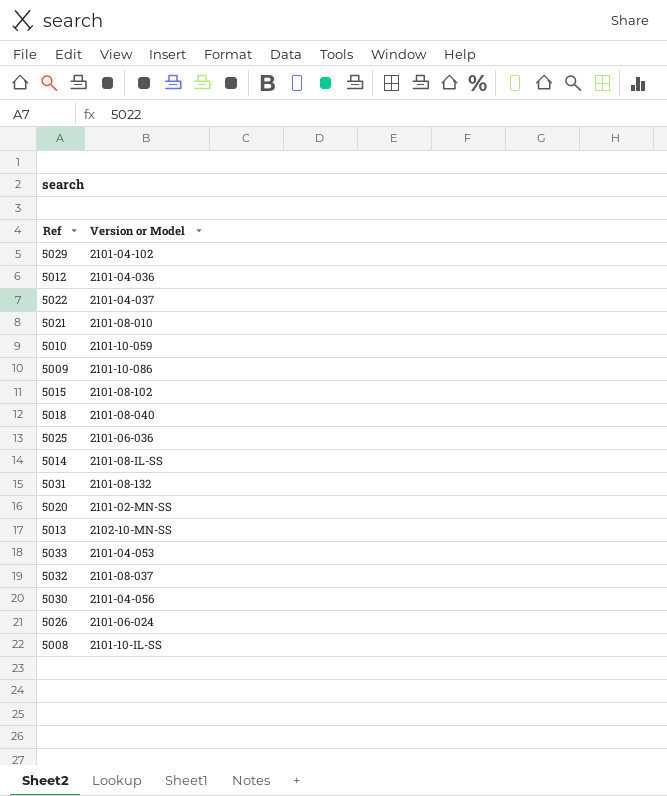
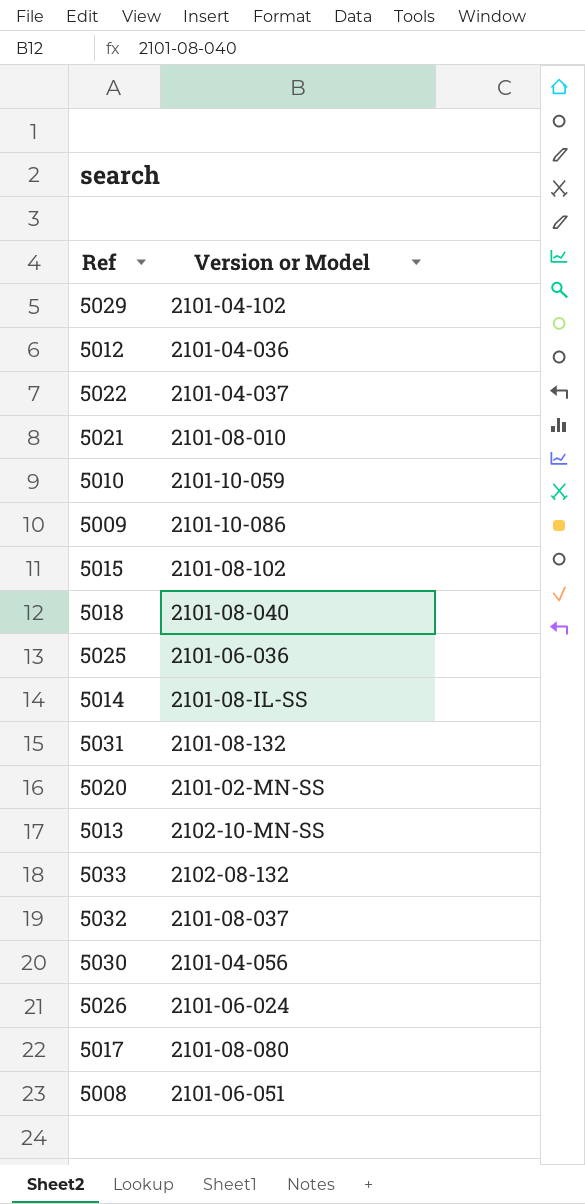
5033 | Version or Model: 2101-04-053 -> 2102-08-132
row 5017: none -> 2101-08-080
5008 | Version or Model: 2101-10-IL-SS -> 2101-06-051

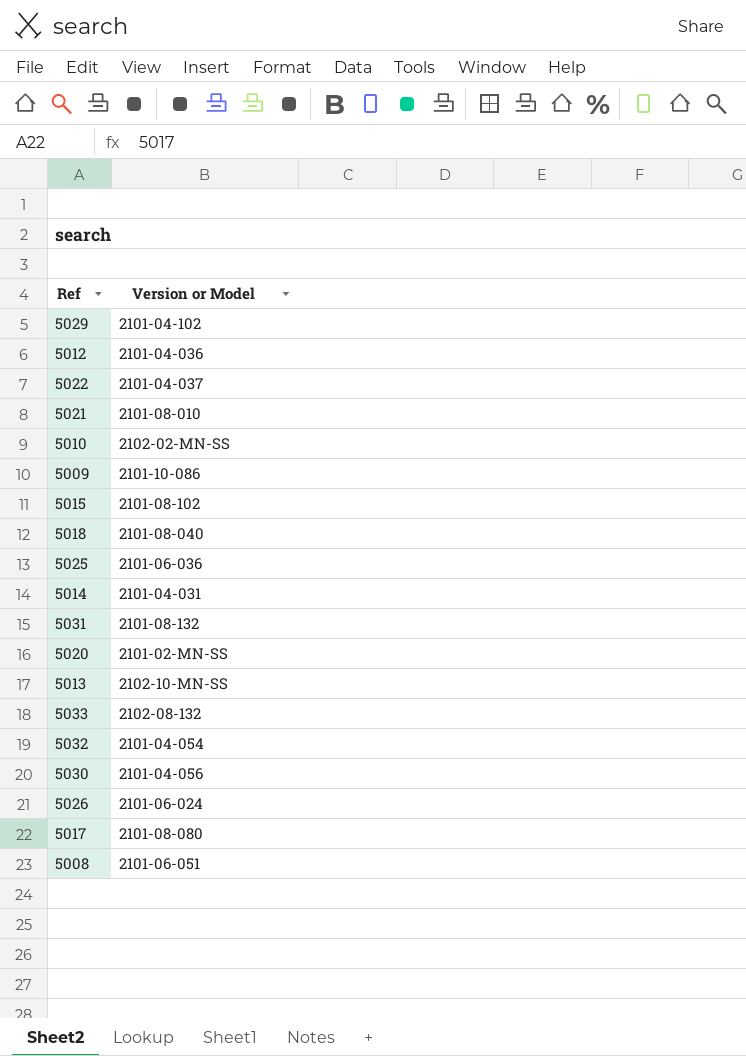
5010 | Version or Model: 2101-10-059 -> 2102-02-MN-SS
5014 | Version or Model: 2101-08-IL-SS -> 2101-04-031
5032 | Version or Model: 2101-08-037 -> 2101-04-054

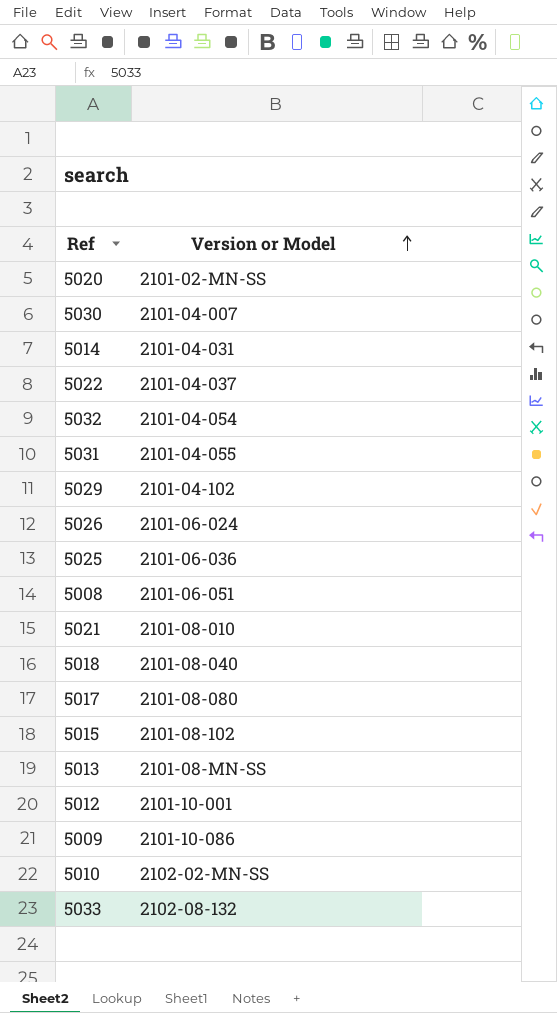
row order: none -> Version or Model ascending
5030 | Version or Model: 2101-04-056 -> 2101-04-007
5031 | Version or Model: 2101-08-132 -> 2101-04-055
5013 | Version or Model: 2102-10-MN-SS -> 2101-08-MN-SS
5012 | Version or Model: 2101-04-036 -> 2101-10-001

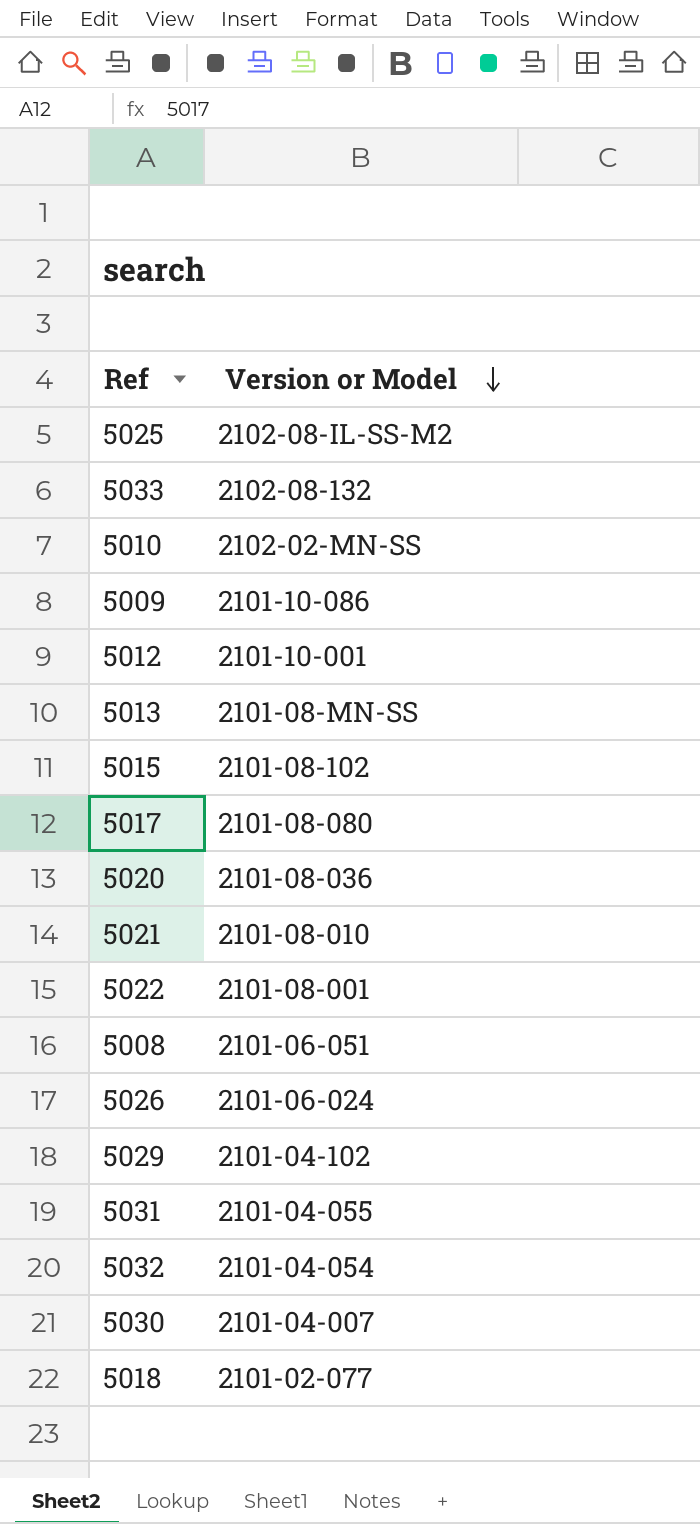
row order: Version or Model ascending -> Version or Model descending
row 5014: 2101-04-031 -> none
5025 | Version or Model: 2101-06-036 -> 2102-08-IL-SS-M2
5020 | Version or Model: 2101-02-MN-SS -> 2101-08-036
5022 | Version or Model: 2101-04-037 -> 2101-08-001
5018 | Version or Model: 2101-08-040 -> 2101-02-077

